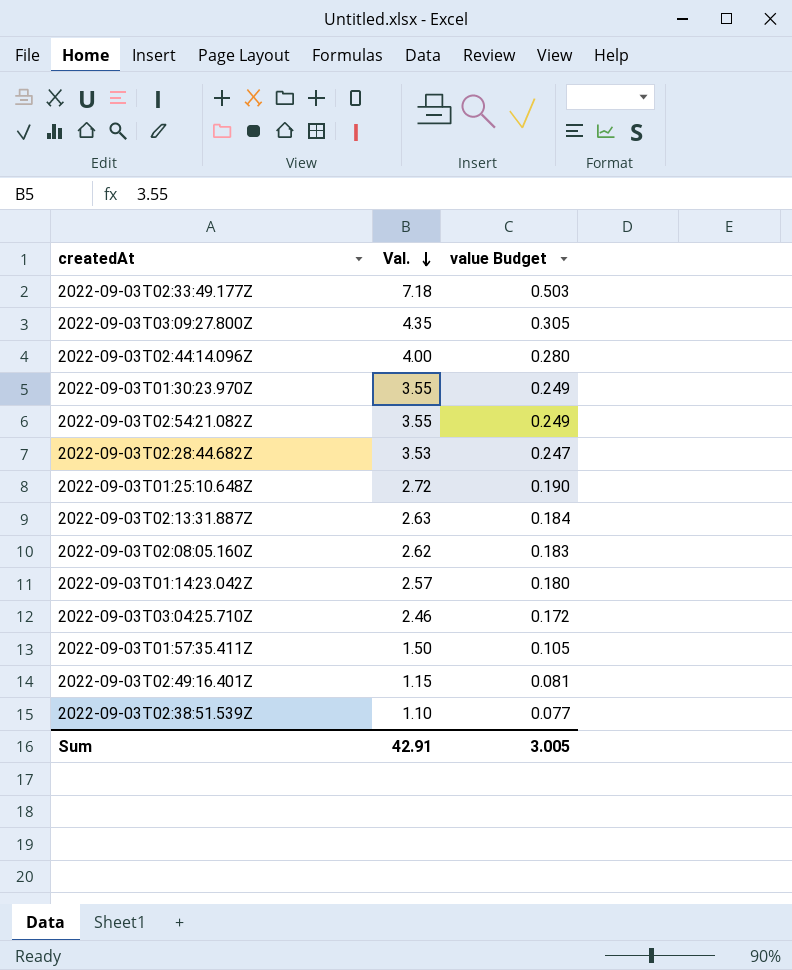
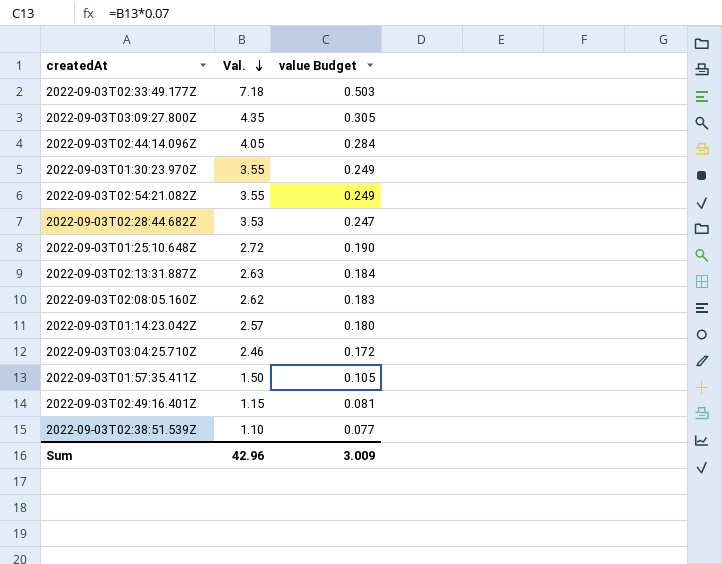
2022-09-03T02:44:14.096Z | Val.: 4.00 -> 4.05
2022-09-03T02:44:14.096Z | value Budget: 0.280 -> 0.284
Sum | Val.: 42.91 -> 42.96
Sum | value Budget: 3.005 -> 3.009

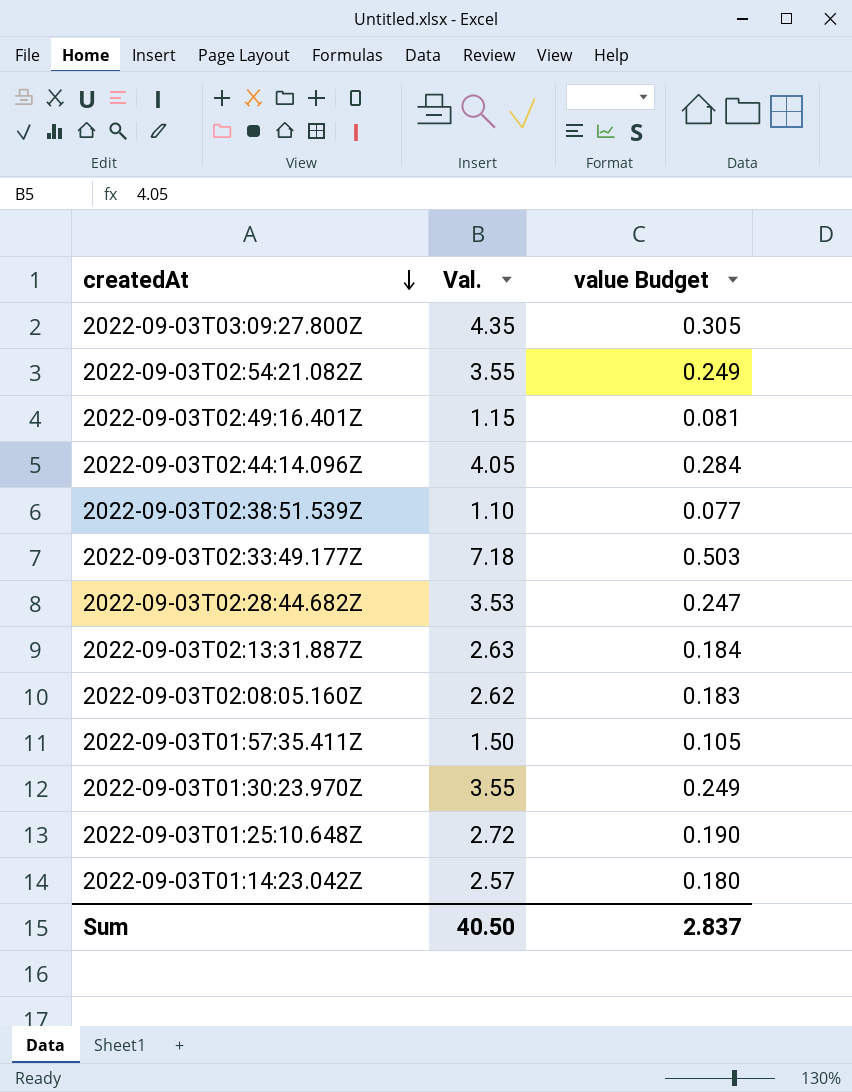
row order: Val. descending -> createdAt descending
row 2022-09-03T03:04:25.710Z: 2.46 | 0.172 -> none
Sum | Val.: 42.96 -> 40.50
Sum | value Budget: 3.009 -> 2.837

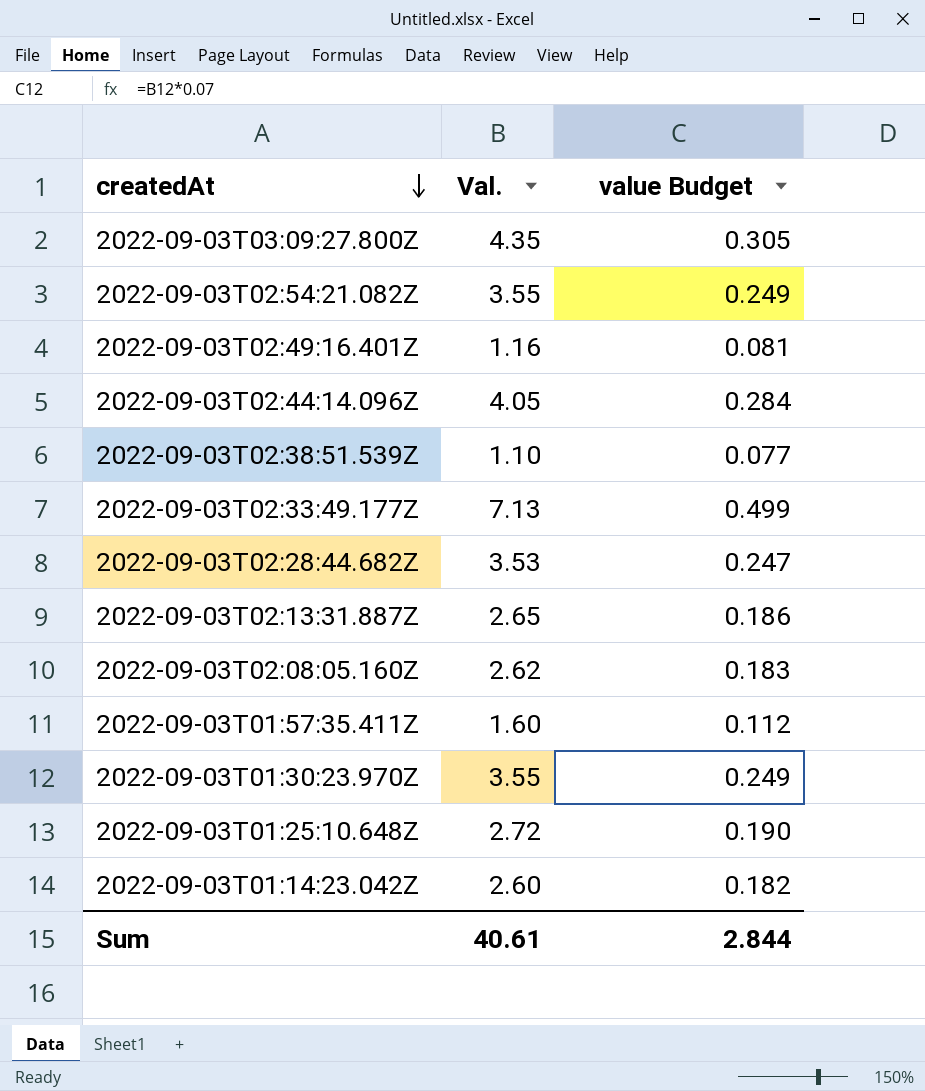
2022-09-03T02:49:16.401Z | Val.: 1.15 -> 1.16
2022-09-03T02:33:49.177Z | Val.: 7.18 -> 7.13
2022-09-03T02:33:49.177Z | value Budget: 0.503 -> 0.499
2022-09-03T02:13:31.887Z | Val.: 2.63 -> 2.65
2022-09-03T02:13:31.887Z | value Budget: 0.184 -> 0.186
2022-09-03T01:57:35.411Z | Val.: 1.50 -> 1.60
2022-09-03T01:57:35.411Z | value Budget: 0.105 -> 0.112
2022-09-03T01:14:23.042Z | Val.: 2.57 -> 2.60
2022-09-03T01:14:23.042Z | value Budget: 0.180 -> 0.182
Sum | Val.: 40.50 -> 40.61
Sum | value Budget: 2.837 -> 2.844

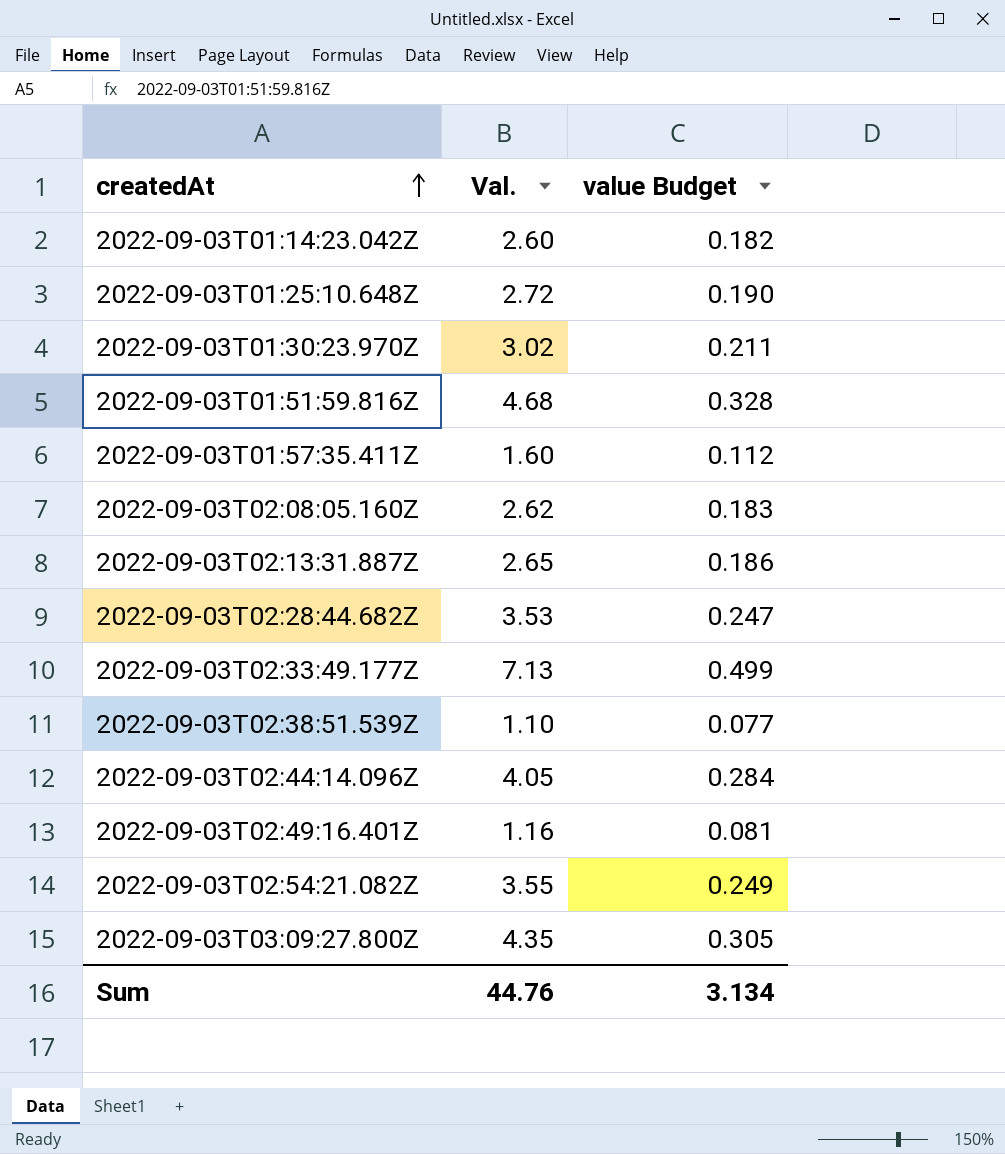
row order: createdAt descending -> createdAt ascending
2022-09-03T01:30:23.970Z | Val.: 3.55 -> 3.02
2022-09-03T01:30:23.970Z | value Budget: 0.249 -> 0.211
row 2022-09-03T01:51:59.816Z: none -> 4.68 | 0.328
Sum | Val.: 40.61 -> 44.76
Sum | value Budget: 2.844 -> 3.134

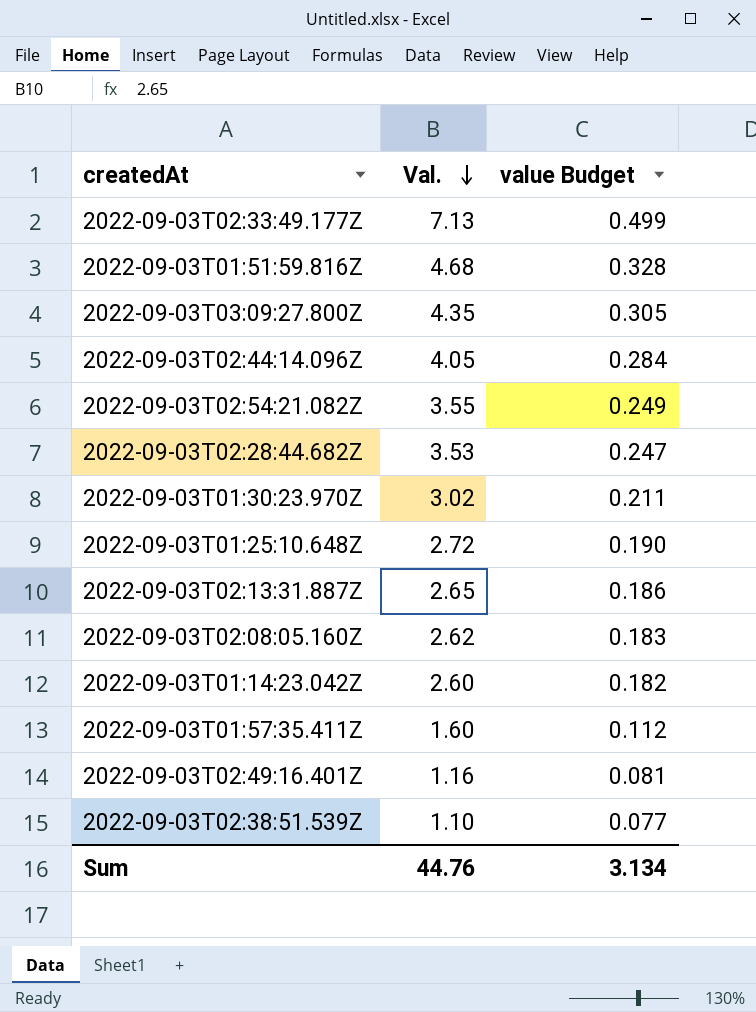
row order: createdAt ascending -> Val. descending

